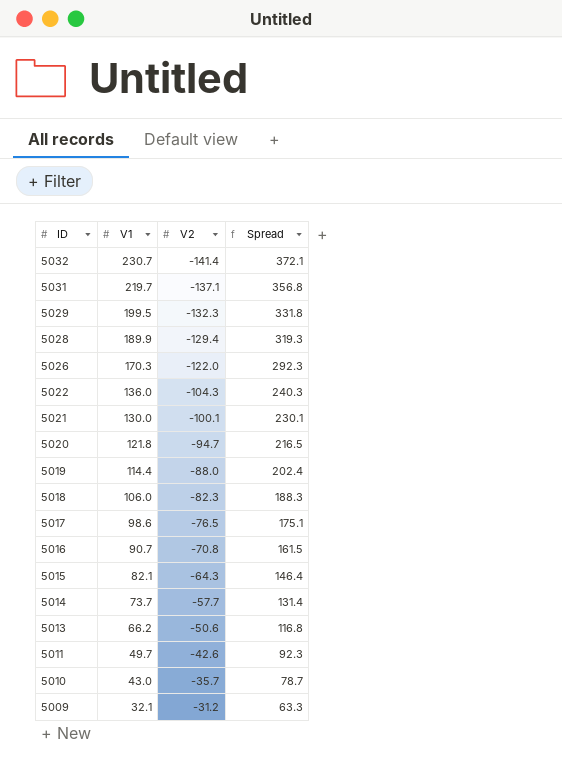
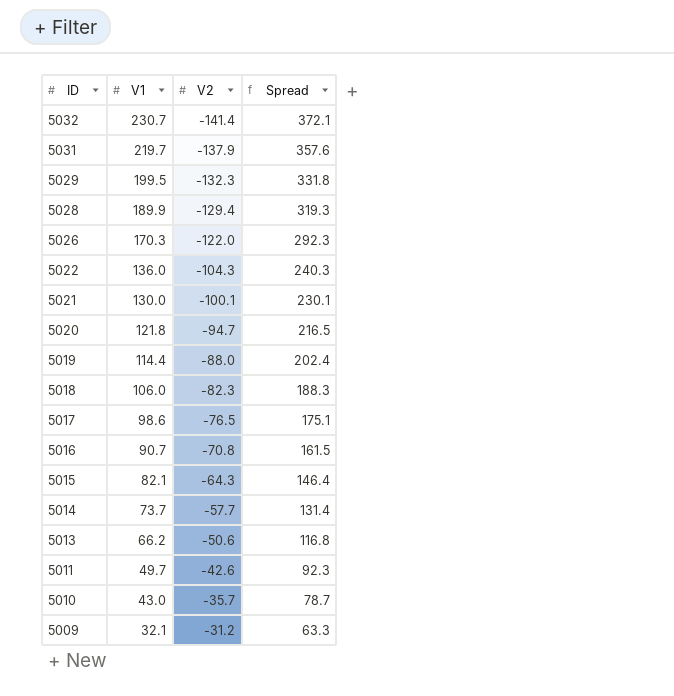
5031 | V2: -137.1 -> -137.9
5031 | Spread: 356.8 -> 357.6

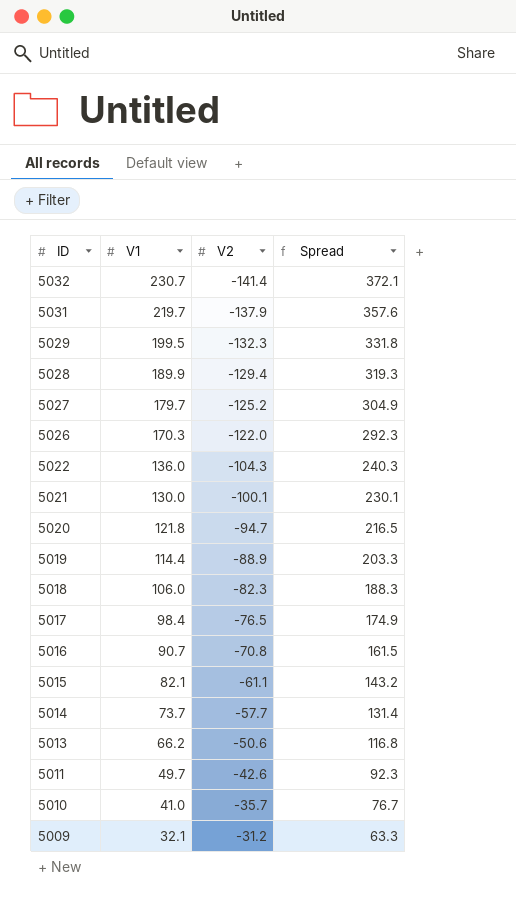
row 5027: none -> 179.7 | -125.2 | 304.9
5019 | V2: -88.0 -> -88.9
5019 | Spread: 202.4 -> 203.3
5017 | V1: 98.6 -> 98.4
5017 | Spread: 175.1 -> 174.9
5015 | V2: -64.3 -> -61.1
5015 | Spread: 146.4 -> 143.2
5010 | V1: 43.0 -> 41.0
5010 | Spread: 78.7 -> 76.7

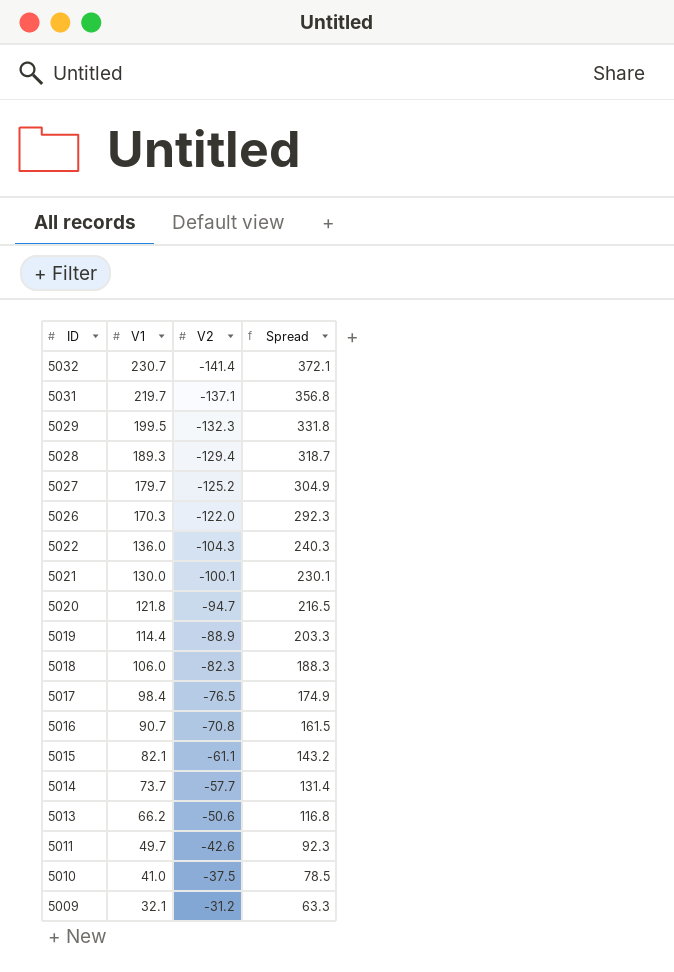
5031 | V2: -137.9 -> -137.1
5031 | Spread: 357.6 -> 356.8
5028 | V1: 189.9 -> 189.3
5028 | Spread: 319.3 -> 318.7
5010 | V2: -35.7 -> -37.5
5010 | Spread: 76.7 -> 78.5

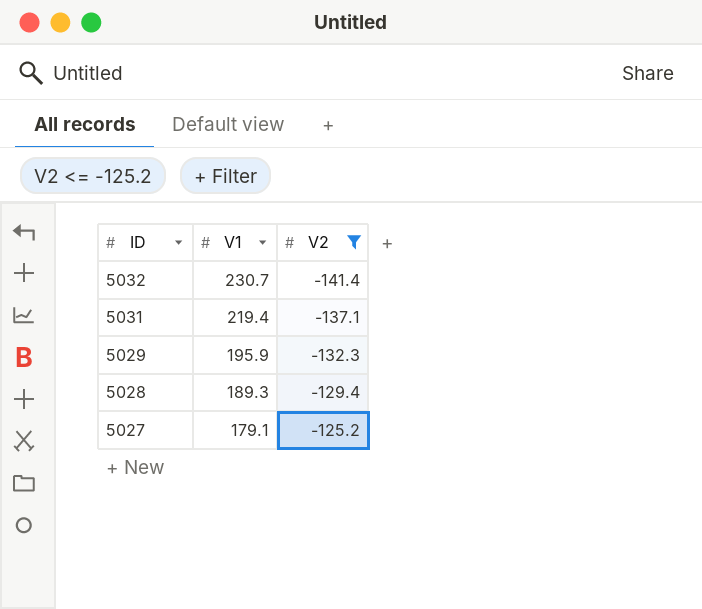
filter: none -> V2 <= -125.2
column Spread | formula: [V1] - [V2] -> none
5031 | V1: 219.7 -> 219.4
5029 | V1: 199.5 -> 195.9
5027 | V1: 179.7 -> 179.1

